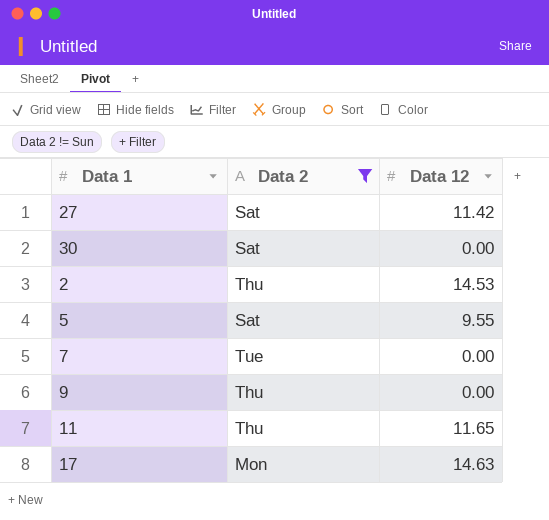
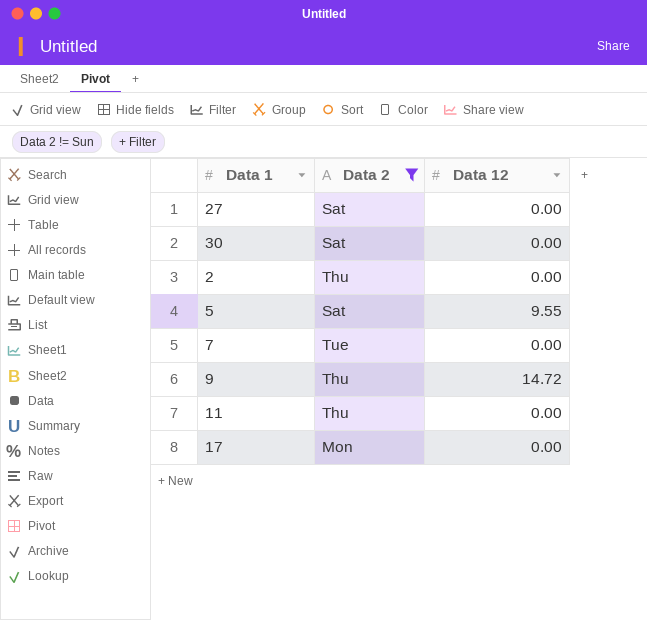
27 | Data 12: 11.42 -> 0.00
2 | Data 12: 14.53 -> 0.00
9 | Data 12: 0.00 -> 14.72
11 | Data 12: 11.65 -> 0.00
17 | Data 12: 14.63 -> 0.00

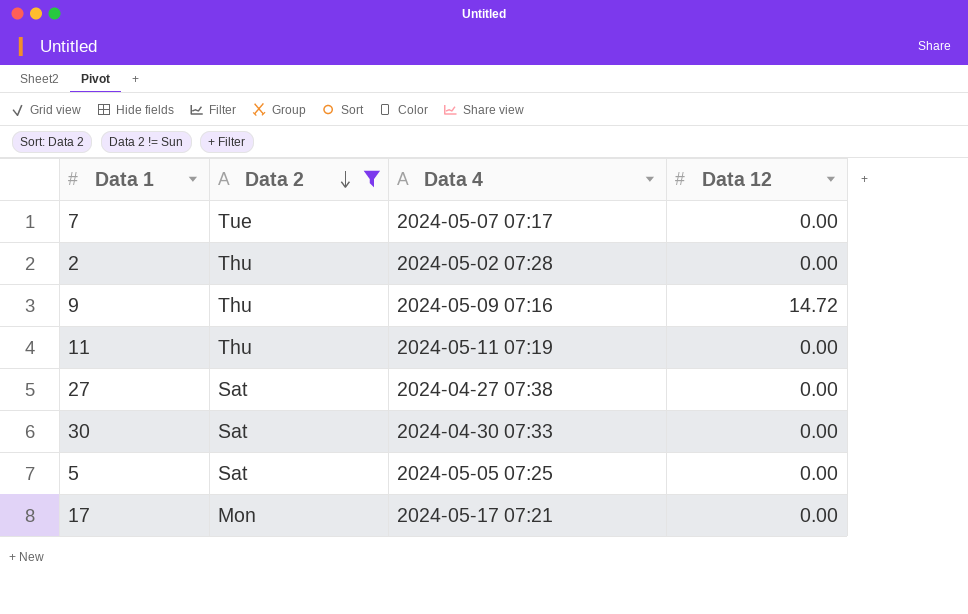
row order: none -> Data 2 descending
column Data 4 | position: none -> 3
5 | Data 12: 9.55 -> 0.00

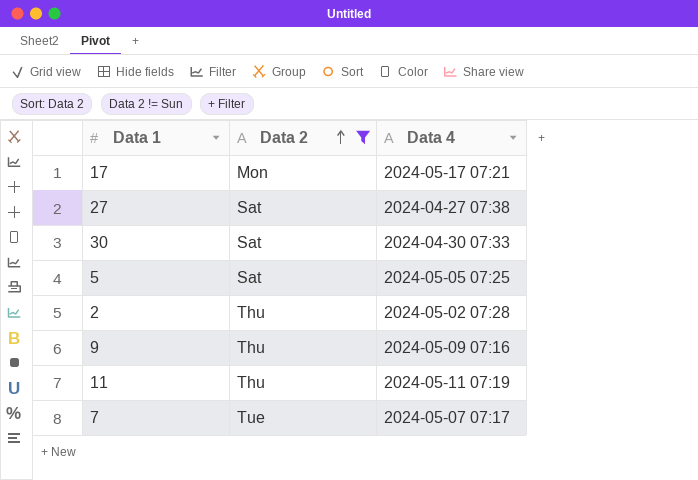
row order: Data 2 descending -> Data 2 ascending
column Data 12 | position: 4 -> none

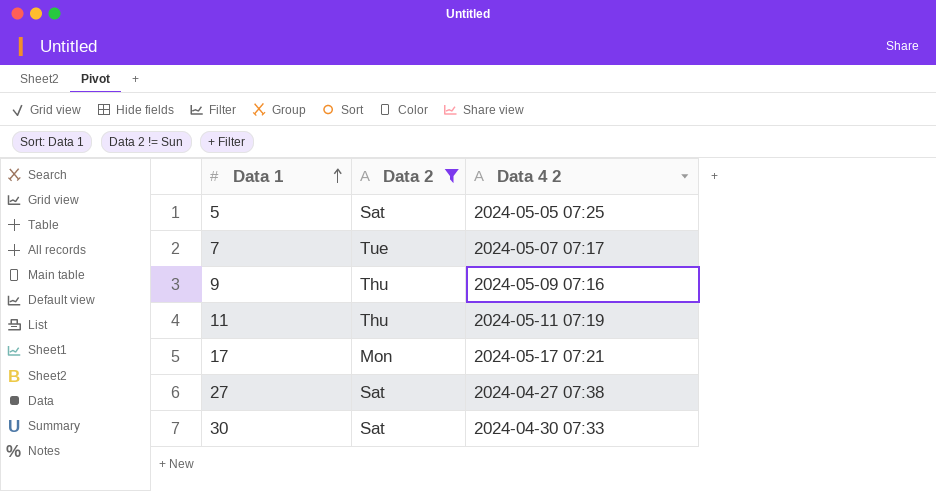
row order: Data 2 ascending -> Data 1 ascending
column name: Data 4 -> Data 4 2
row 2: Thu | 2024-05-02 07:28 -> none

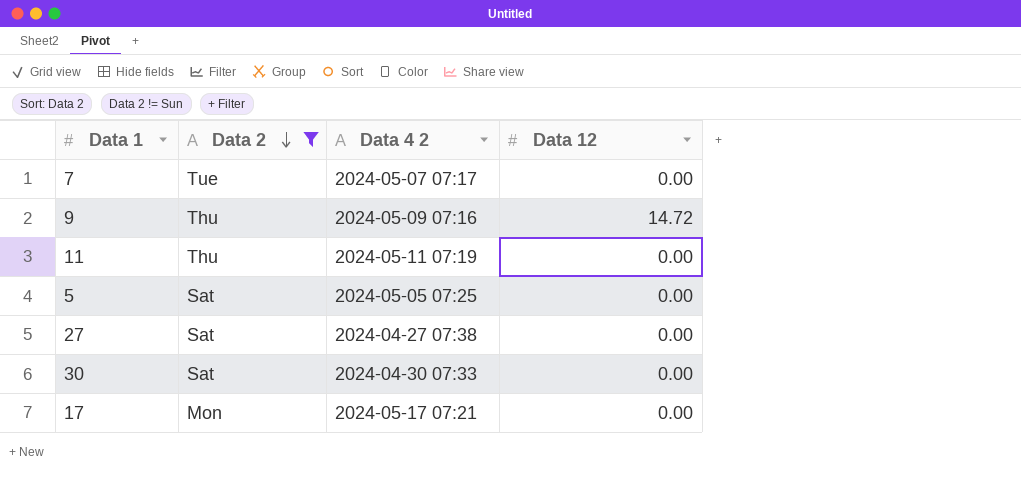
row order: Data 1 ascending -> Data 2 descending
column Data 12 | position: none -> 4

